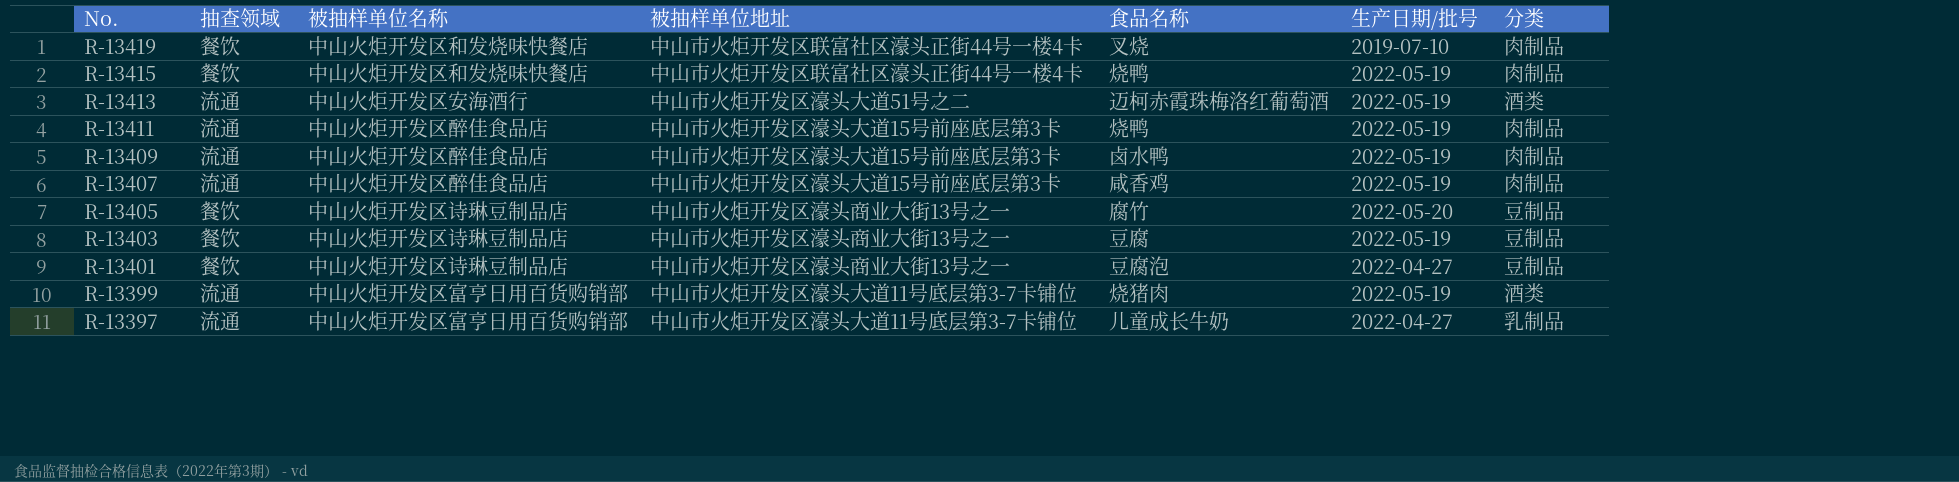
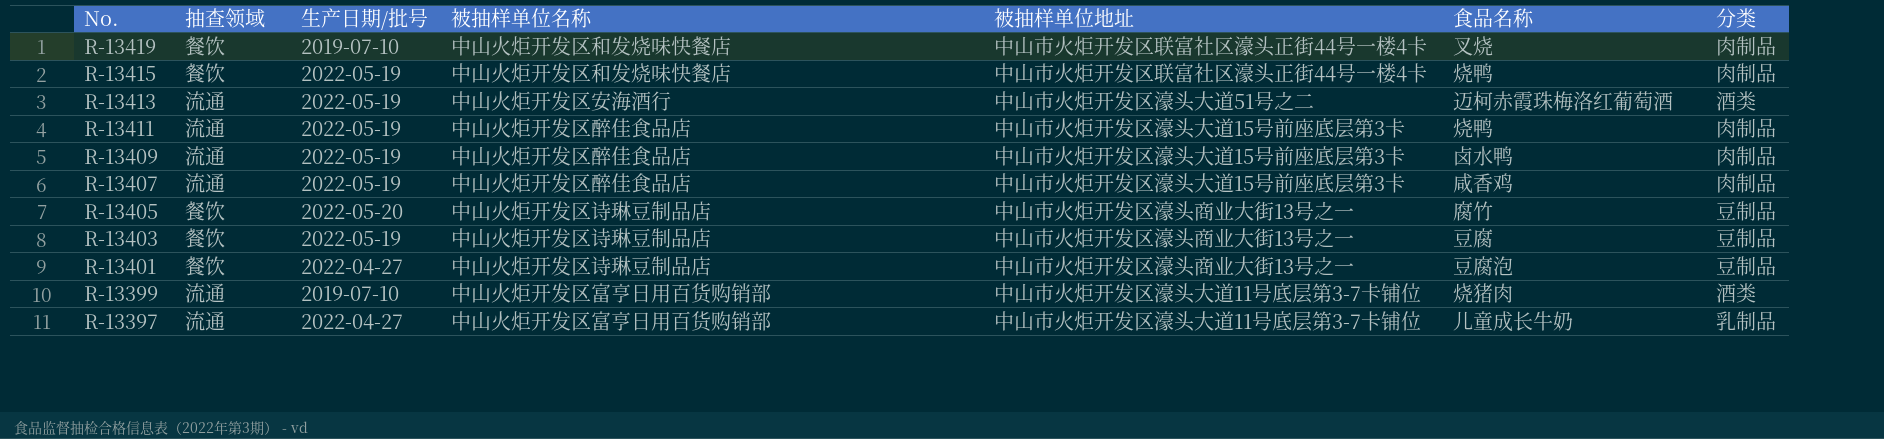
column 生产日期/批号 | position: 6 -> 3
R-13399 | 生产日期/批号: 2022-05-19 -> 2019-07-10

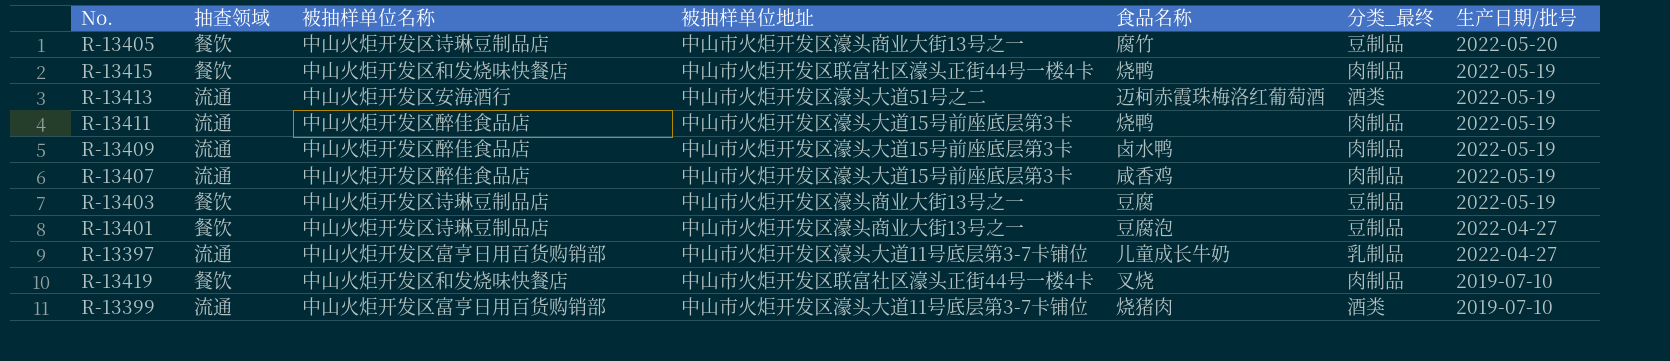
row order: No. descending -> 生产日期/批号 descending
column name: 分类 -> 分类_最终
column 生产日期/批号 | position: 3 -> 7

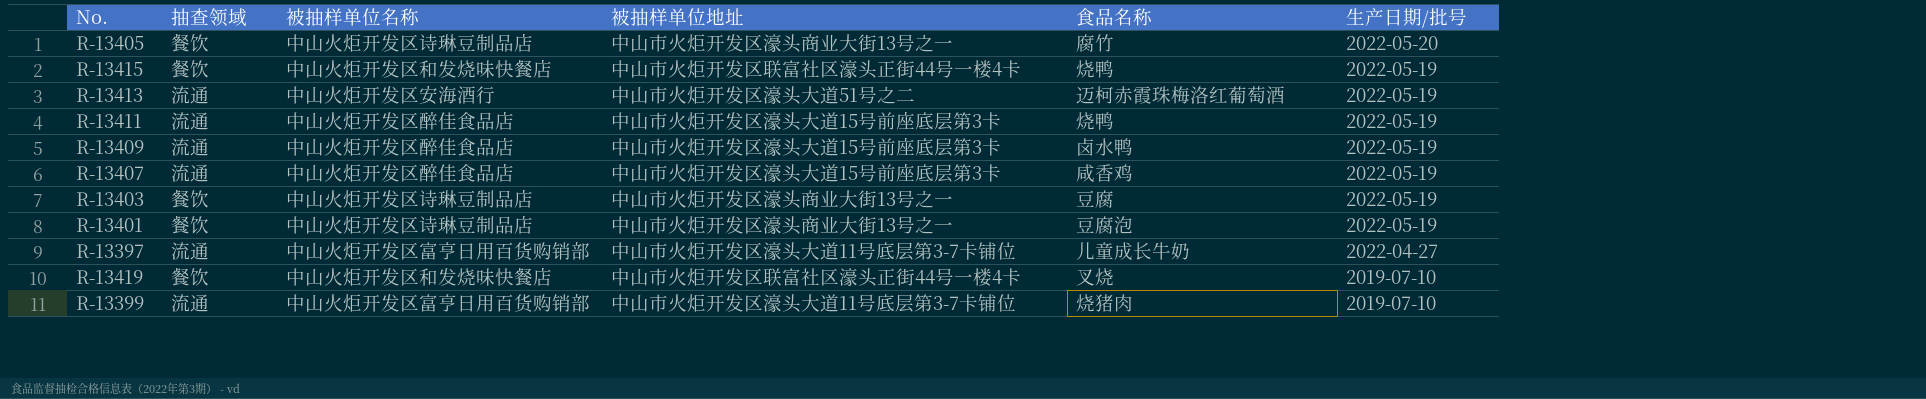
column 分类_最终 | position: 6 -> none
R-13401 | 生产日期/批号: 2022-04-27 -> 2022-05-19

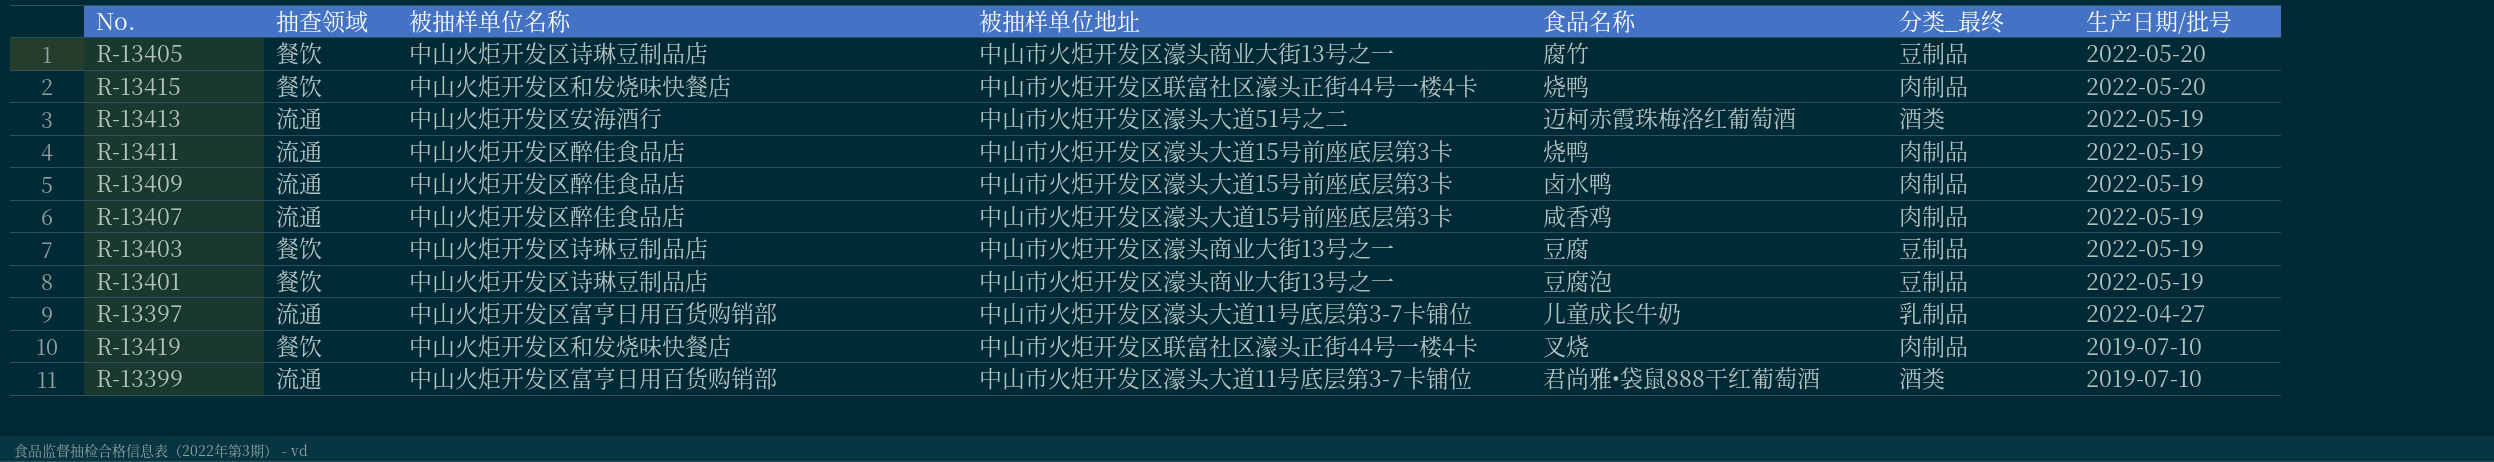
column 分类_最终 | position: none -> 6
R-13415 | 生产日期/批号: 2022-05-19 -> 2022-05-20
R-13399 | 食品名称: 烧猪肉 -> 君尚雅•袋鼠888干红葡萄酒

